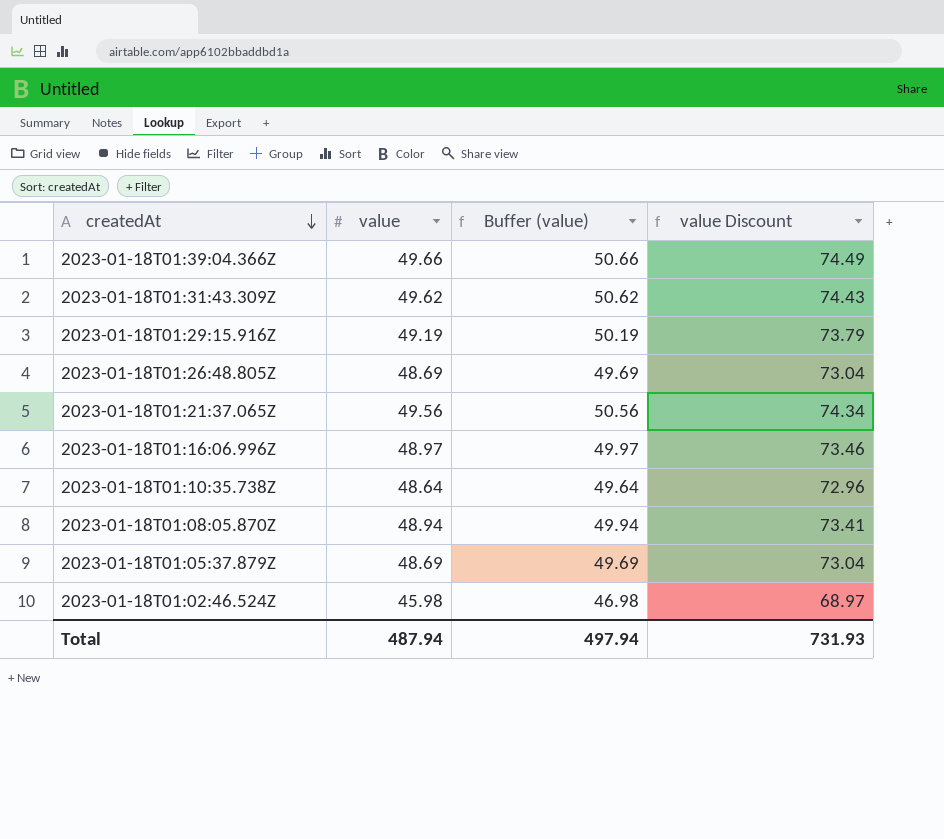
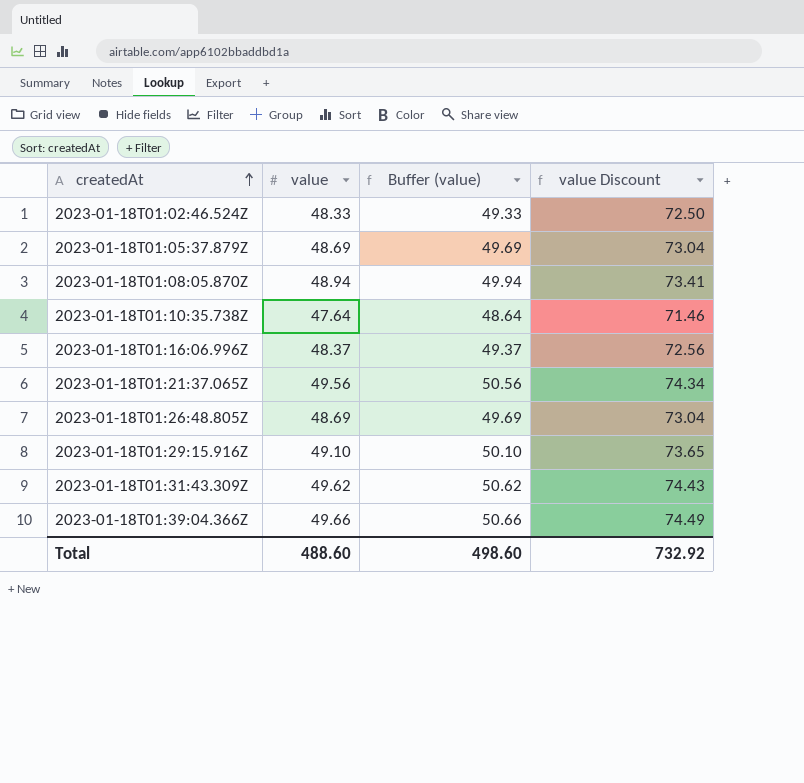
row order: createdAt descending -> createdAt ascending
2023-01-18T01:02:46.524Z | value: 45.98 -> 48.33
2023-01-18T01:02:46.524Z | Buffer (value): 46.98 -> 49.33
2023-01-18T01:02:46.524Z | value Discount: 68.97 -> 72.50
2023-01-18T01:10:35.738Z | value: 48.64 -> 47.64
2023-01-18T01:10:35.738Z | Buffer (value): 49.64 -> 48.64
2023-01-18T01:10:35.738Z | value Discount: 72.96 -> 71.46
2023-01-18T01:16:06.996Z | value: 48.97 -> 48.37
2023-01-18T01:16:06.996Z | Buffer (value): 49.97 -> 49.37
2023-01-18T01:16:06.996Z | value Discount: 73.46 -> 72.56
2023-01-18T01:29:15.916Z | value: 49.19 -> 49.10
2023-01-18T01:29:15.916Z | Buffer (value): 50.19 -> 50.10
2023-01-18T01:29:15.916Z | value Discount: 73.79 -> 73.65
Total | value: 487.94 -> 488.60
Total | Buffer (value): 497.94 -> 498.60
Total | value Discount: 731.93 -> 732.92

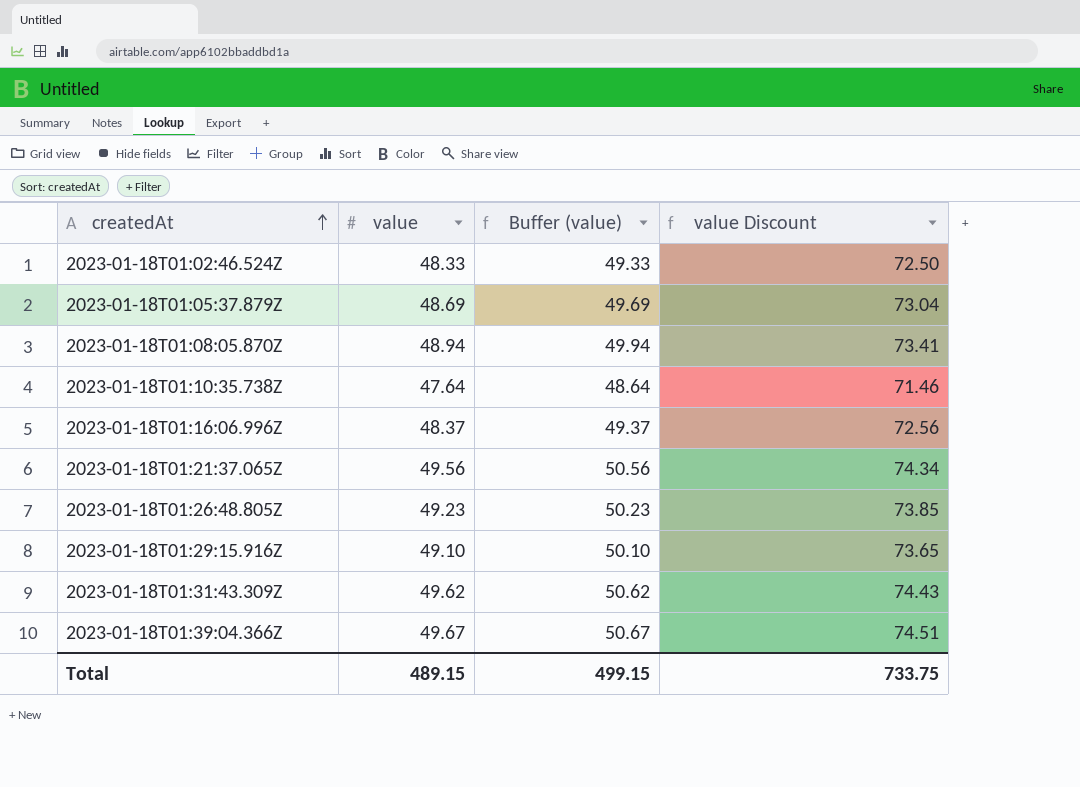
2023-01-18T01:26:48.805Z | value: 48.69 -> 49.23
2023-01-18T01:26:48.805Z | Buffer (value): 49.69 -> 50.23
2023-01-18T01:26:48.805Z | value Discount: 73.04 -> 73.85
2023-01-18T01:39:04.366Z | value: 49.66 -> 49.67
2023-01-18T01:39:04.366Z | Buffer (value): 50.66 -> 50.67
2023-01-18T01:39:04.366Z | value Discount: 74.49 -> 74.51
Total | value: 488.60 -> 489.15
Total | Buffer (value): 498.60 -> 499.15
Total | value Discount: 732.92 -> 733.75

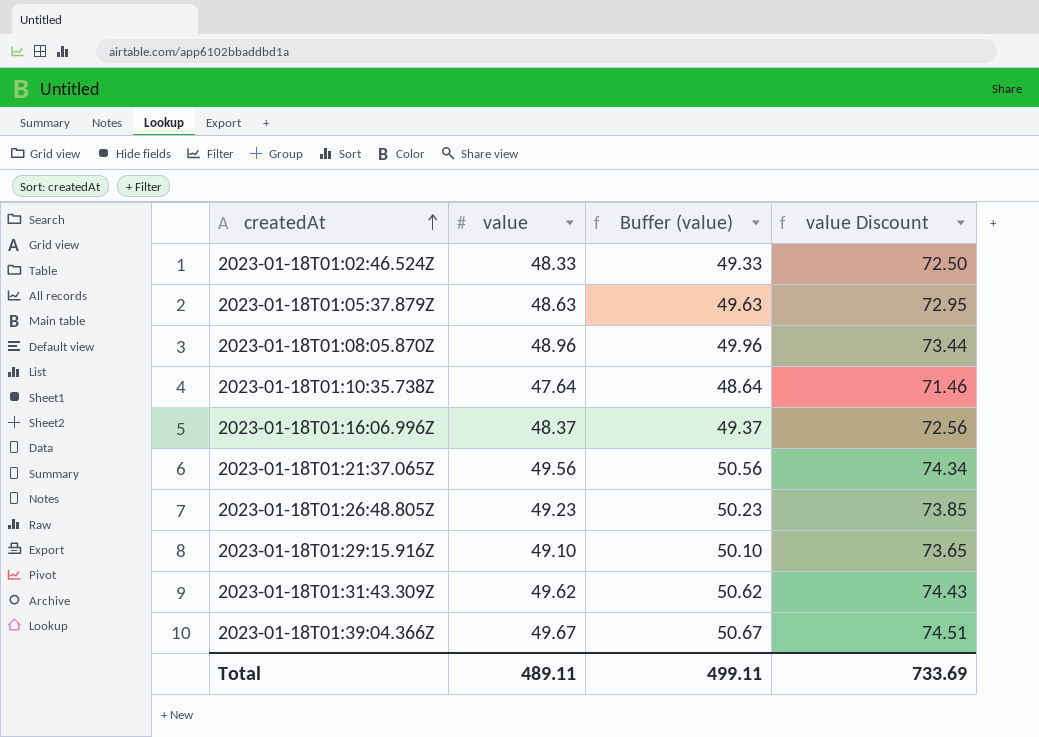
2023-01-18T01:05:37.879Z | value: 48.69 -> 48.63
2023-01-18T01:05:37.879Z | Buffer (value): 49.69 -> 49.63
2023-01-18T01:05:37.879Z | value Discount: 73.04 -> 72.95
2023-01-18T01:08:05.870Z | value: 48.94 -> 48.96
2023-01-18T01:08:05.870Z | Buffer (value): 49.94 -> 49.96
2023-01-18T01:08:05.870Z | value Discount: 73.41 -> 73.44
Total | value: 489.15 -> 489.11
Total | Buffer (value): 499.15 -> 499.11
Total | value Discount: 733.75 -> 733.69

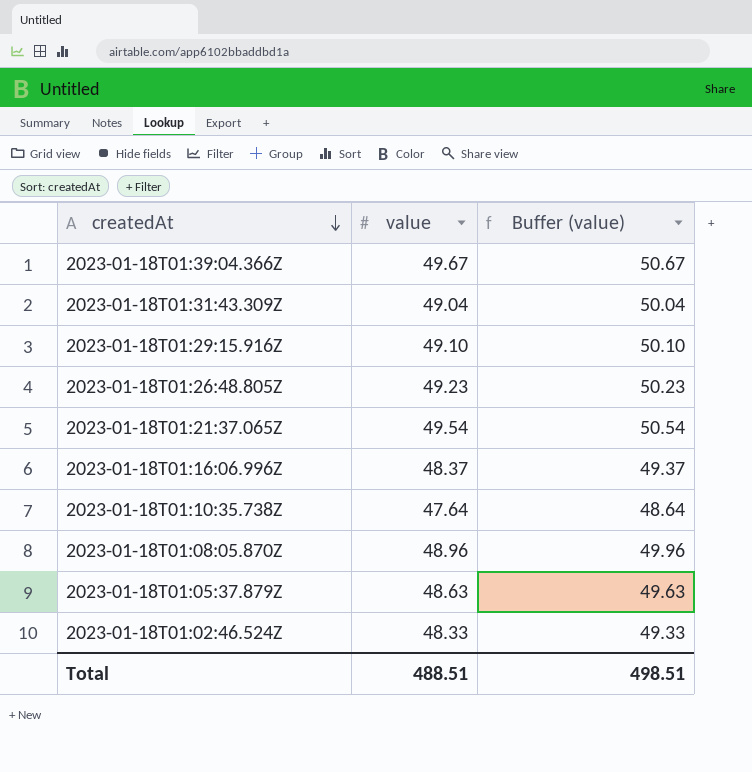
row order: createdAt ascending -> createdAt descending
column value Discount | formula: [value] * 1.5 -> none
2023-01-18T01:31:43.309Z | value: 49.62 -> 49.04
2023-01-18T01:31:43.309Z | Buffer (value): 50.62 -> 50.04
2023-01-18T01:21:37.065Z | value: 49.56 -> 49.54
2023-01-18T01:21:37.065Z | Buffer (value): 50.56 -> 50.54
Total | value: 489.11 -> 488.51
Total | Buffer (value): 499.11 -> 498.51

